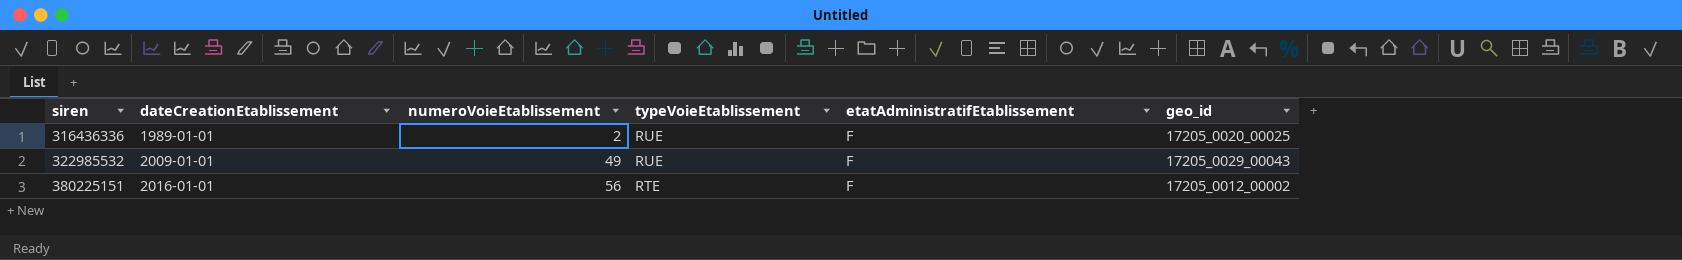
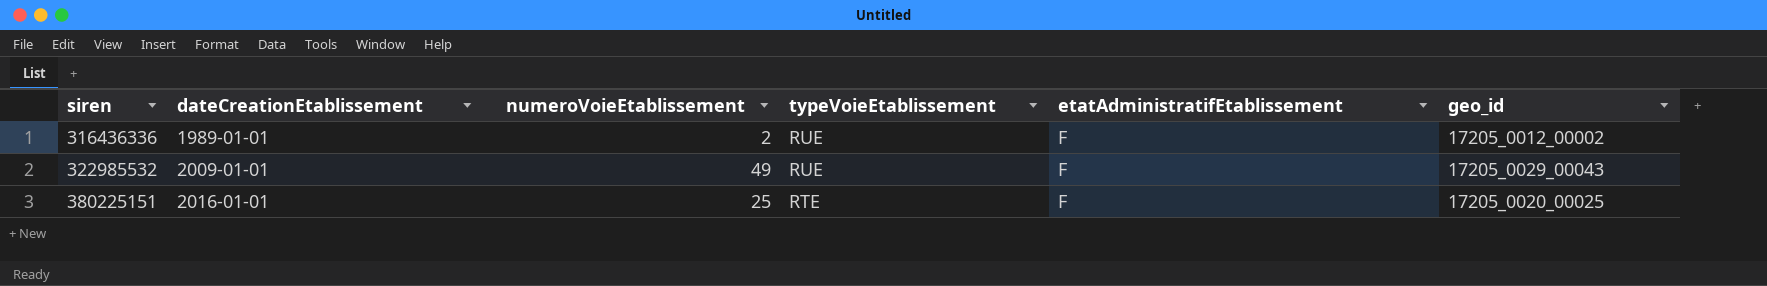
316436336 | geo_id: 17205_0020_00025 -> 17205_0012_00002
380225151 | numeroVoieEtablissement: 56 -> 25
380225151 | geo_id: 17205_0012_00002 -> 17205_0020_00025

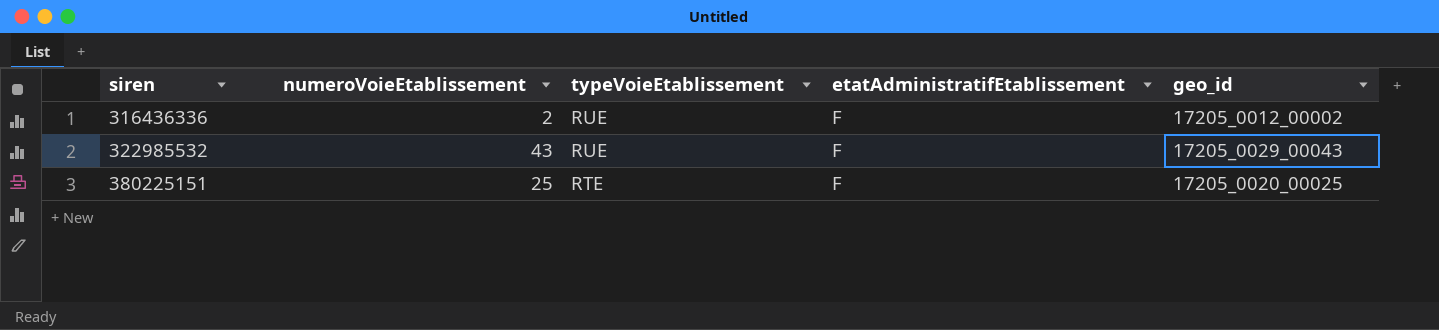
column dateCreationEtablissement | position: 2 -> none
322985532 | numeroVoieEtablissement: 49 -> 43

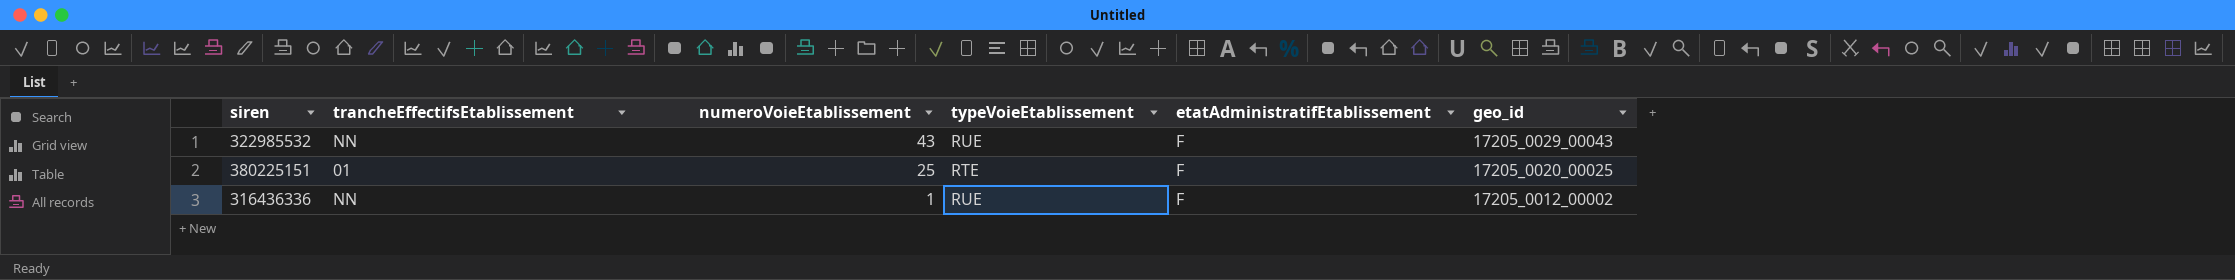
row order: siren ascending -> numeroVoieEtablissement descending
column trancheEffectifsEtablissement | position: none -> 2
316436336 | numeroVoieEtablissement: 2 -> 1

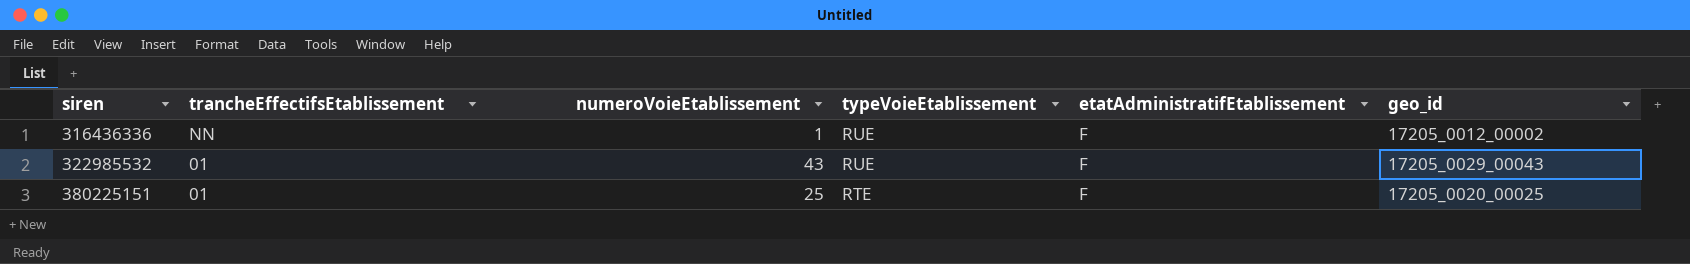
row order: numeroVoieEtablissement descending -> siren ascending
322985532 | trancheEffectifsEtablissement: NN -> 01

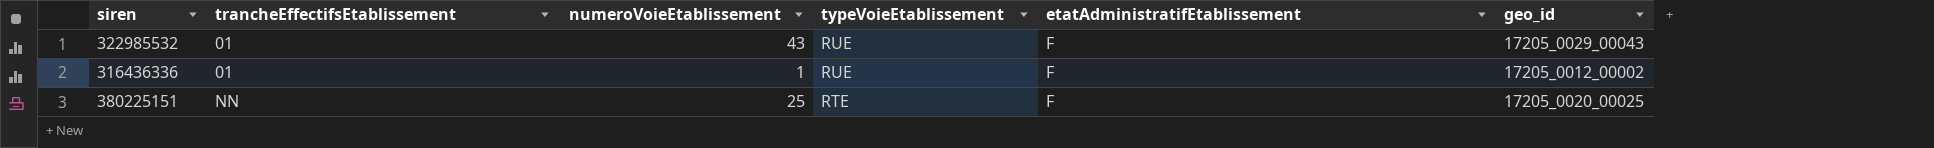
row order: siren ascending -> trancheEffectifsEtablissement ascending
316436336 | trancheEffectifsEtablissement: NN -> 01
380225151 | trancheEffectifsEtablissement: 01 -> NN

